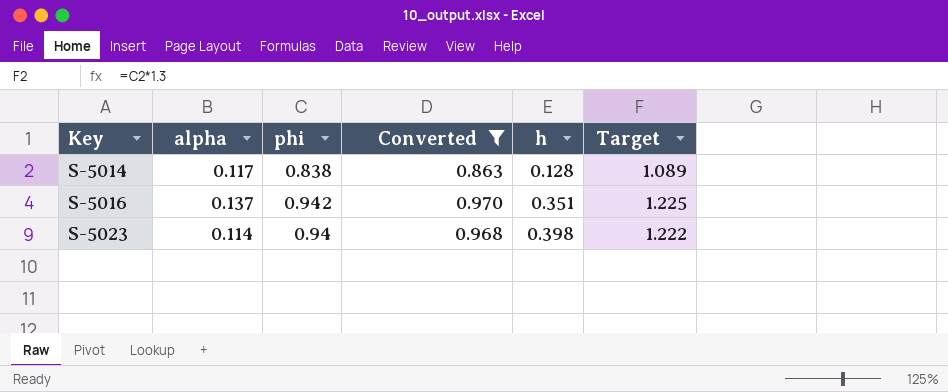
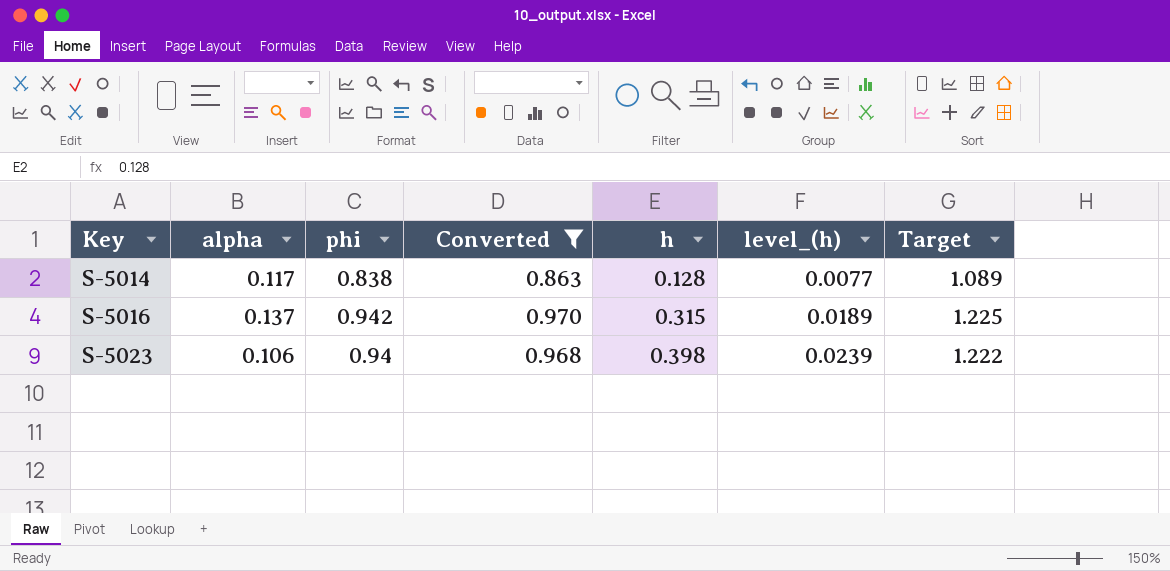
column level_(h) | formula: none -> [h] * 0.06
S-5016 | h: 0.351 -> 0.315
S-5023 | alpha: 0.114 -> 0.106

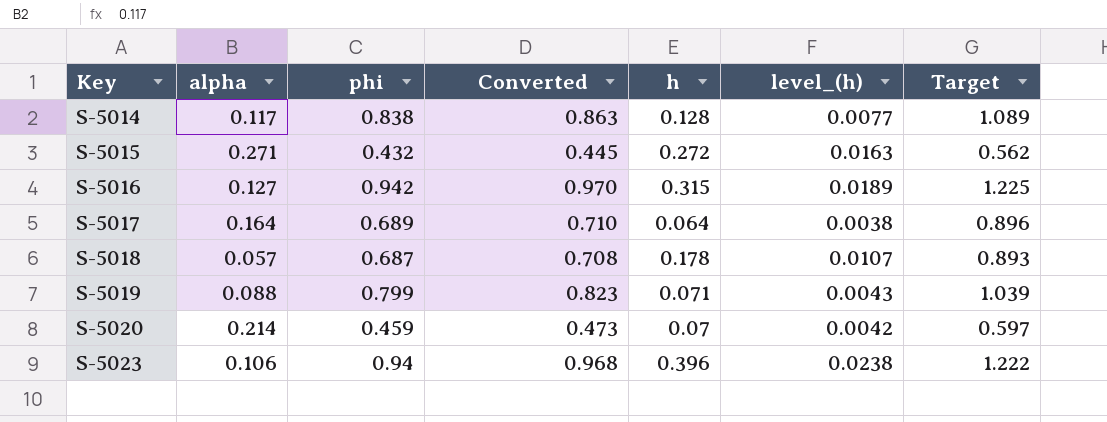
filter: Converted >= 0.863 -> none
S-5016 | alpha: 0.137 -> 0.127
S-5023 | h: 0.398 -> 0.396
S-5023 | level_(h): 0.0239 -> 0.0238

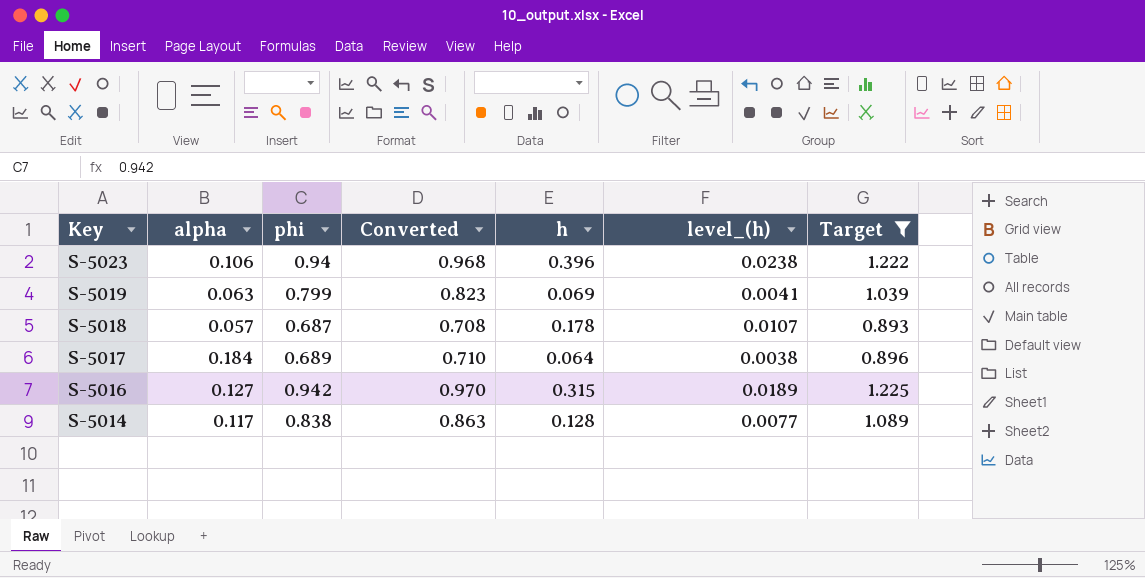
filter: none -> Target >= 0.893
row order: Key ascending -> Key descending
S-5019 | alpha: 0.088 -> 0.063
S-5019 | h: 0.071 -> 0.069
S-5019 | level_(h): 0.0043 -> 0.0041
S-5017 | alpha: 0.164 -> 0.184

